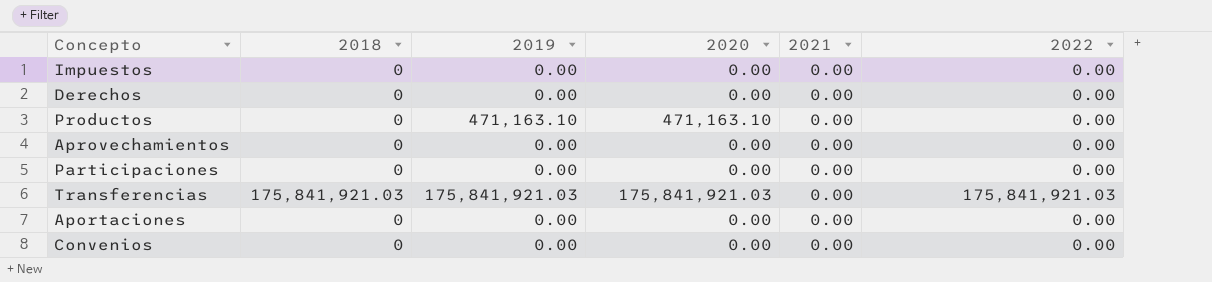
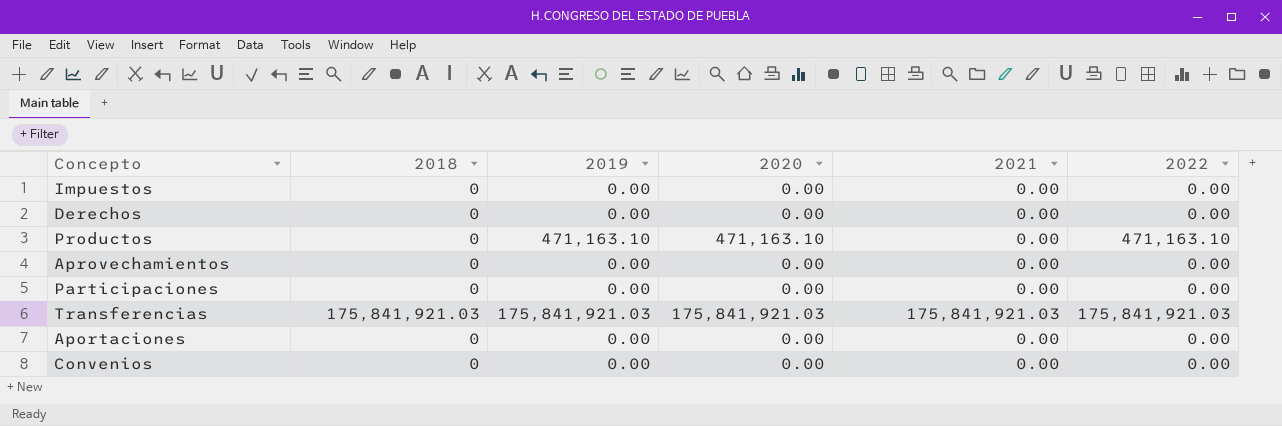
Productos | 2022: 0.00 -> 471,163.10
Transferencias | 2021: 0.00 -> 175,841,921.03

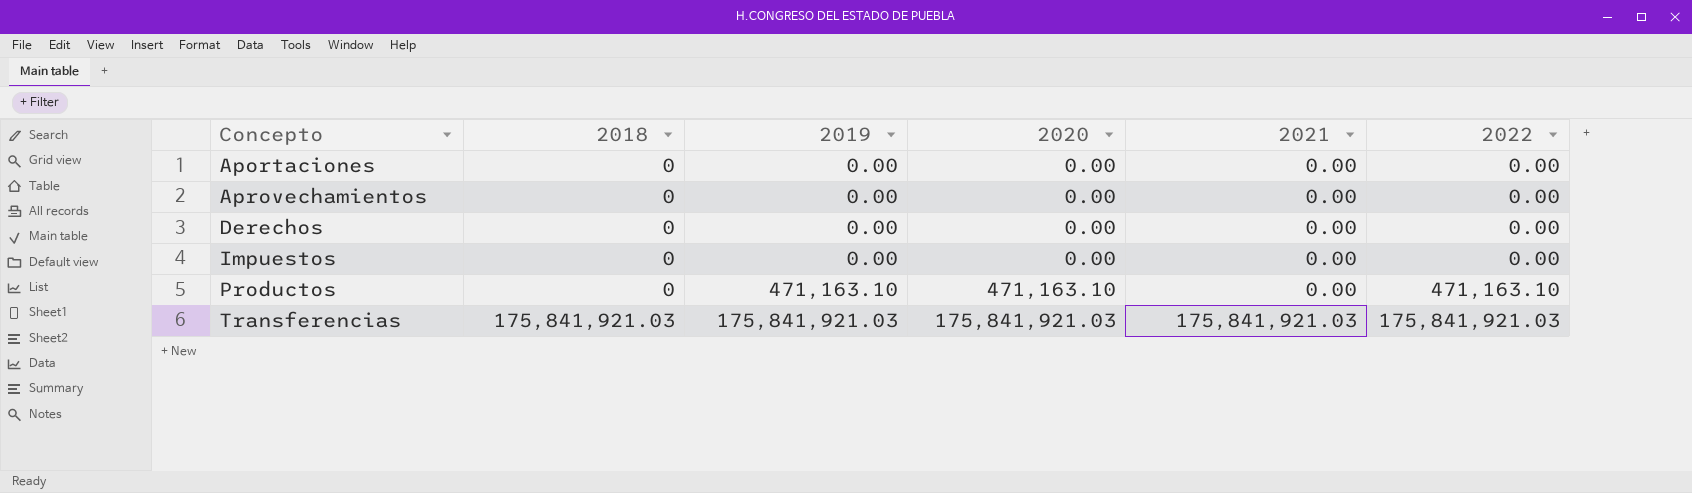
row order: none -> Concepto ascending
row Participaciones: 0 | 0.00 | 0.00 | 0.00 | 0.00 -> none
row Convenios: 0 | 0.00 | 0.00 | 0.00 | 0.00 -> none

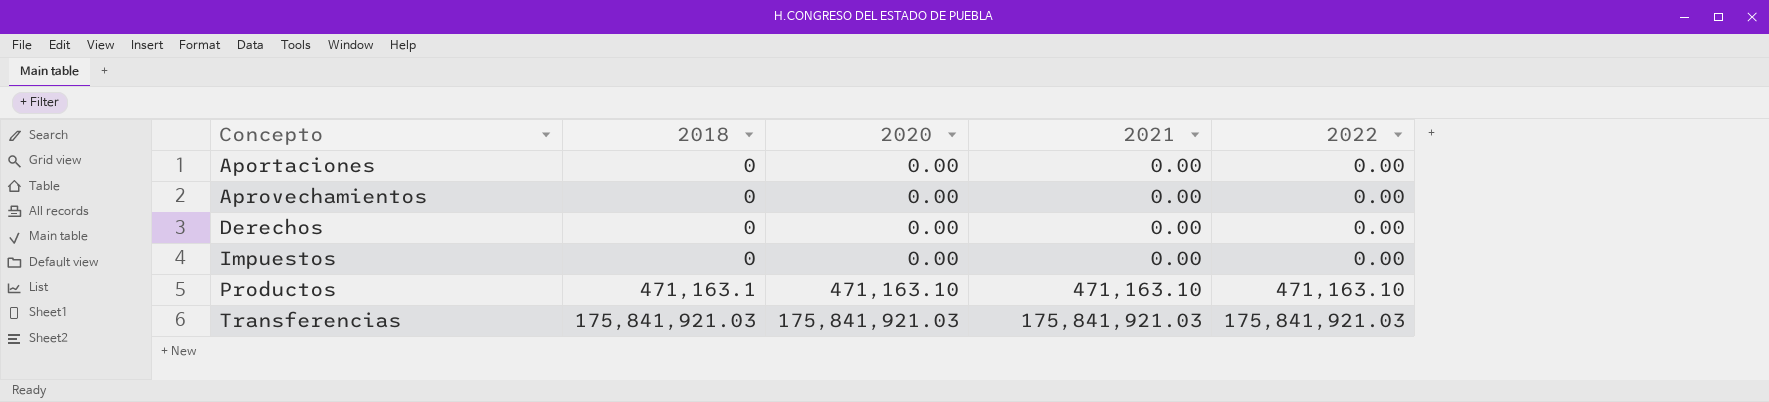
column 2019 | position: 3 -> none
Productos | 2018: 0 -> 471,163.1
Productos | 2021: 0.00 -> 471,163.10

